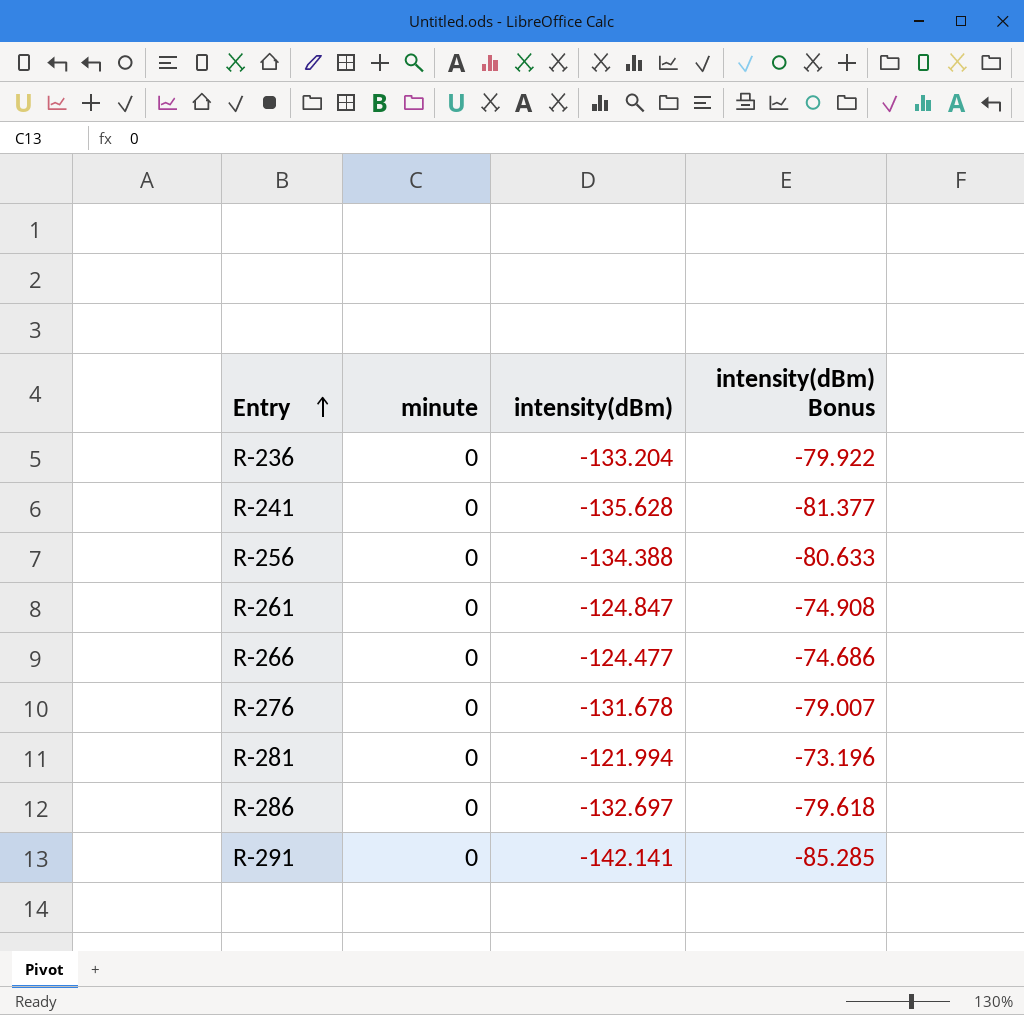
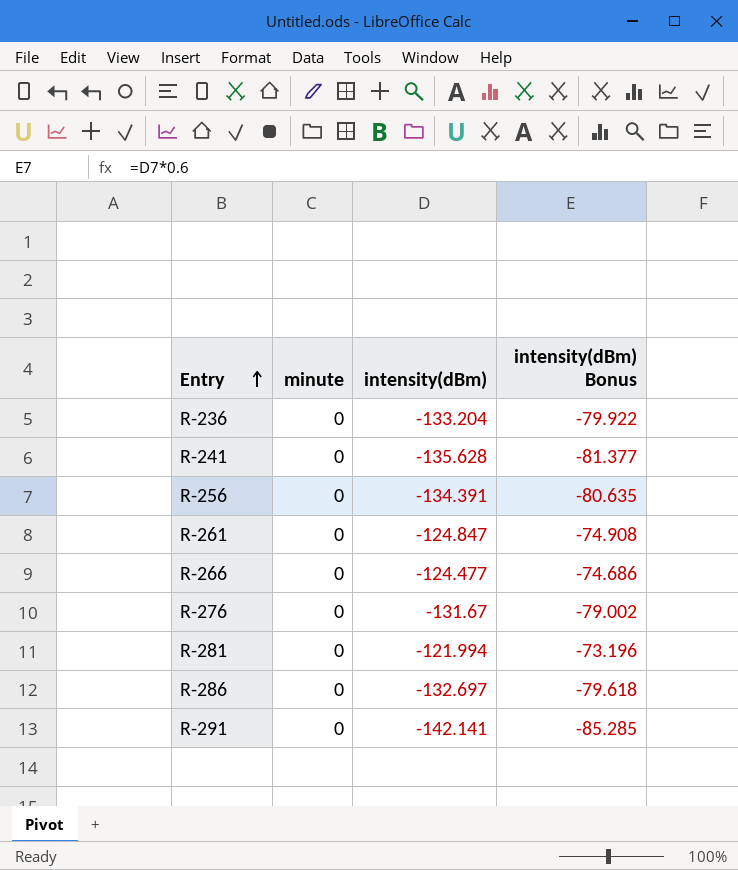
R-256 | intensity(dBm): -134.388 -> -134.391
R-256 | intensity(dBm) Bonus: -80.633 -> -80.635
R-276 | intensity(dBm): -131.678 -> -131.67
R-276 | intensity(dBm) Bonus: -79.007 -> -79.002

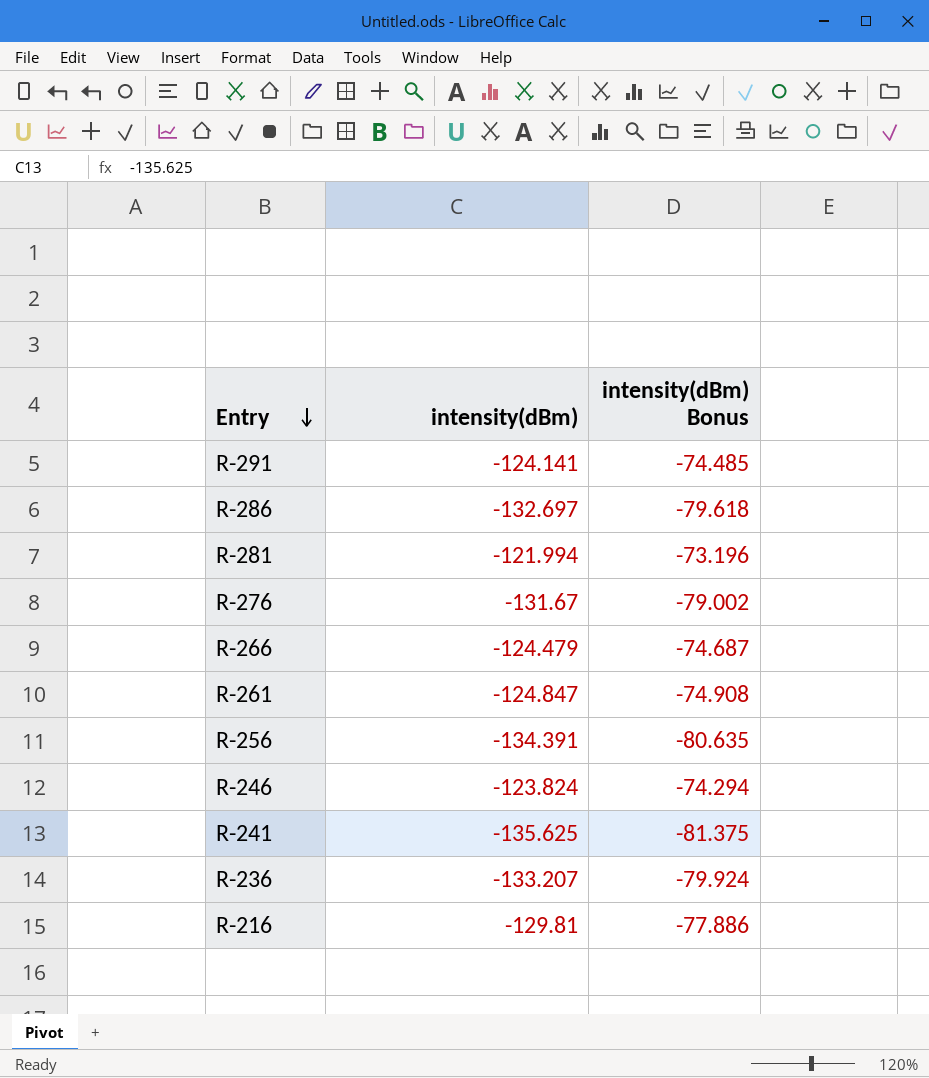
row order: Entry ascending -> Entry descending
column minute | position: 2 -> none
R-291 | intensity(dBm): -142.141 -> -124.141
R-291 | intensity(dBm) Bonus: -85.285 -> -74.485
R-266 | intensity(dBm): -124.477 -> -124.479
R-266 | intensity(dBm) Bonus: -74.686 -> -74.687
row R-246: none -> -123.824 | -74.294
R-241 | intensity(dBm): -135.628 -> -135.625
R-241 | intensity(dBm) Bonus: -81.377 -> -81.375
R-236 | intensity(dBm): -133.204 -> -133.207
R-236 | intensity(dBm) Bonus: -79.922 -> -79.924
row R-216: none -> -129.81 | -77.886

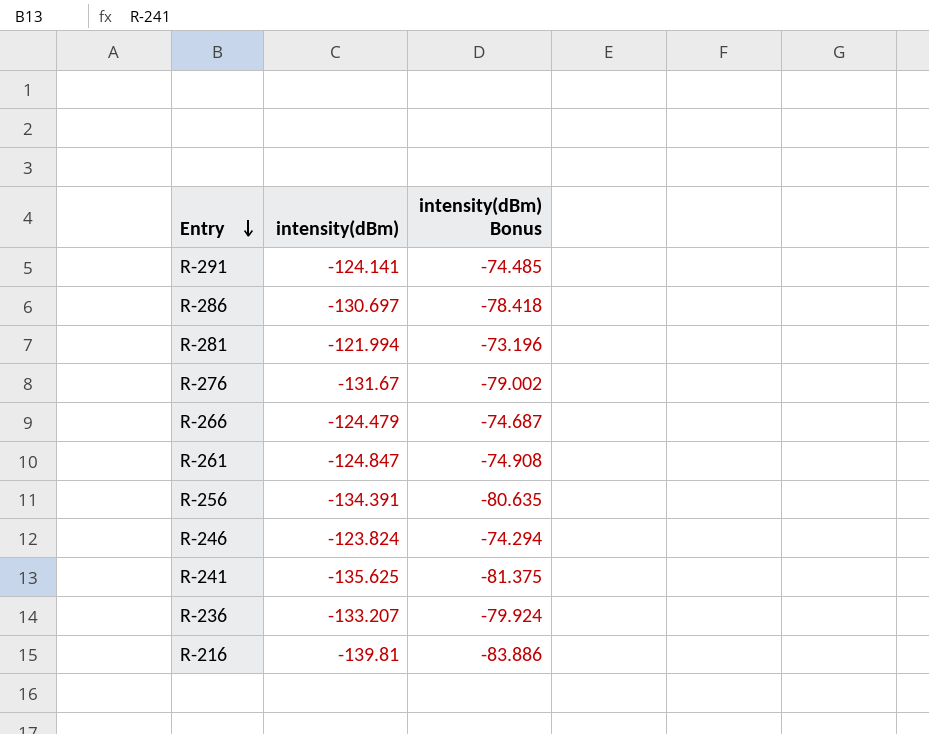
R-286 | intensity(dBm): -132.697 -> -130.697
R-286 | intensity(dBm) Bonus: -79.618 -> -78.418
R-216 | intensity(dBm): -129.81 -> -139.81
R-216 | intensity(dBm) Bonus: -77.886 -> -83.886

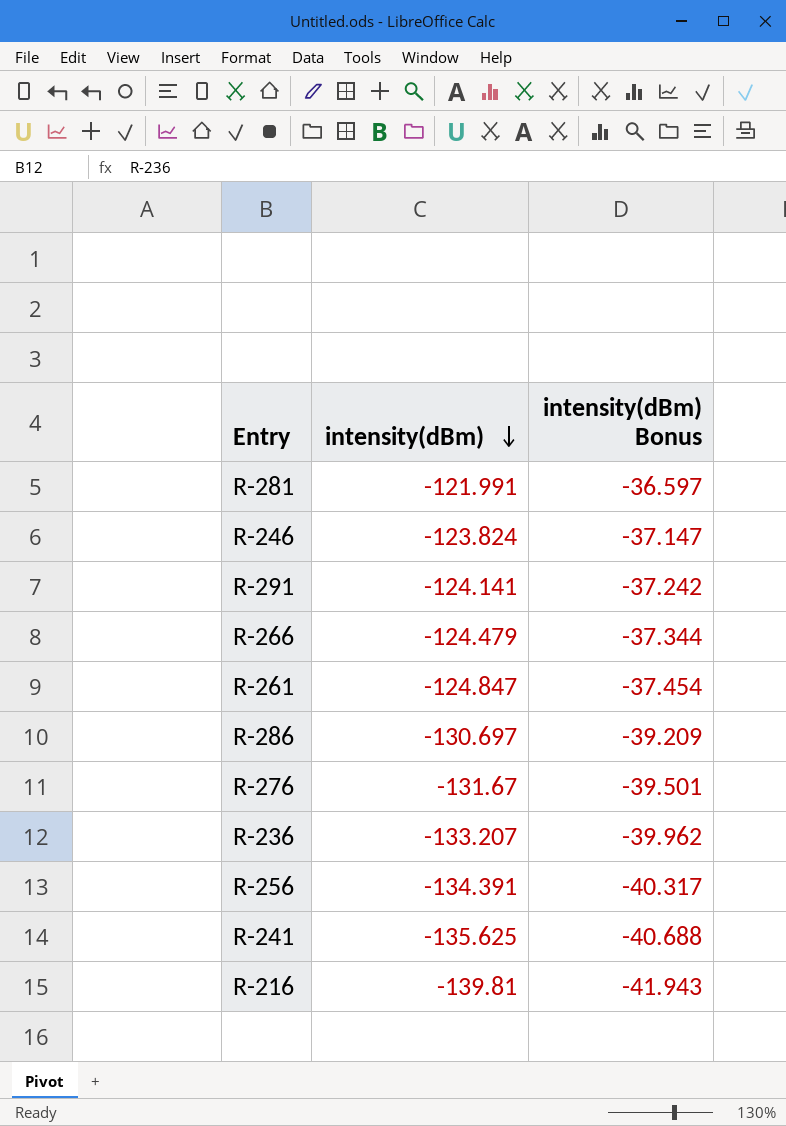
row order: Entry descending -> intensity(dBm) descending
column intensity(dBm) Bonus | formula: [intensity(dBm)] * 0.6 -> [intensity(dBm)] * 0.3
R-281 | intensity(dBm): -121.994 -> -121.991

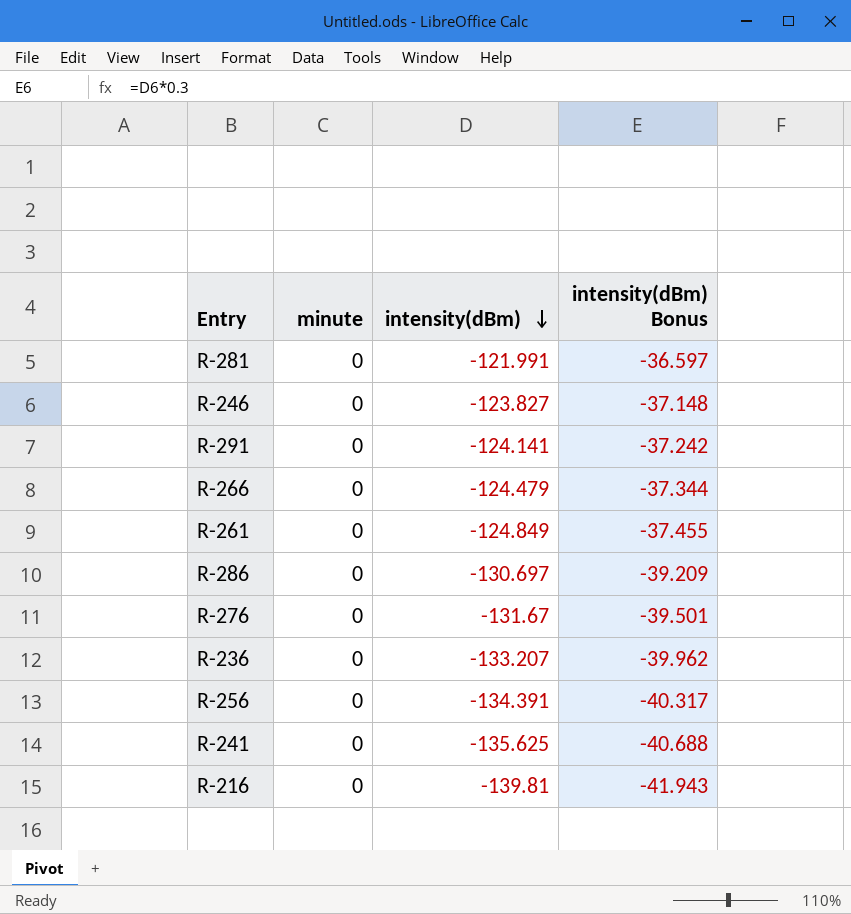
column minute | position: none -> 2
R-246 | intensity(dBm): -123.824 -> -123.827
R-246 | intensity(dBm) Bonus: -37.147 -> -37.148
R-261 | intensity(dBm): -124.847 -> -124.849
R-261 | intensity(dBm) Bonus: -37.454 -> -37.455

